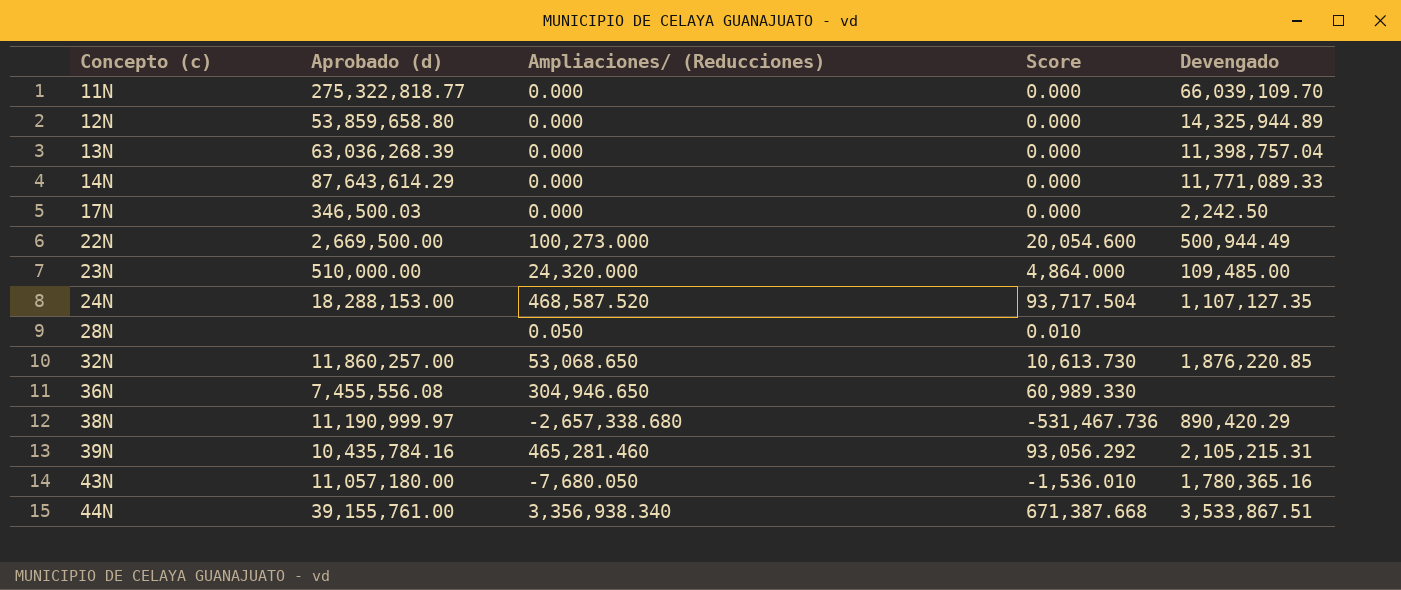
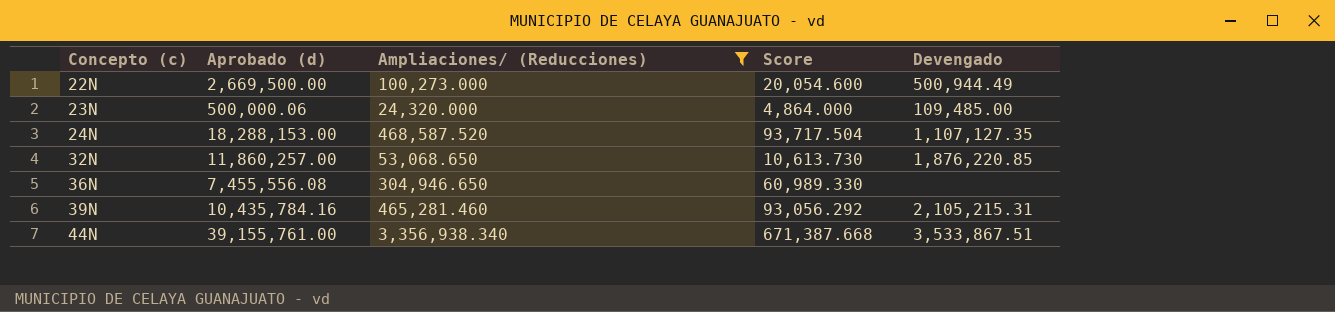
filter: none -> Ampliaciones/ (Reducciones) >= 24,320.000
23N | Aprobado (d): 510,000.00 -> 500,000.06

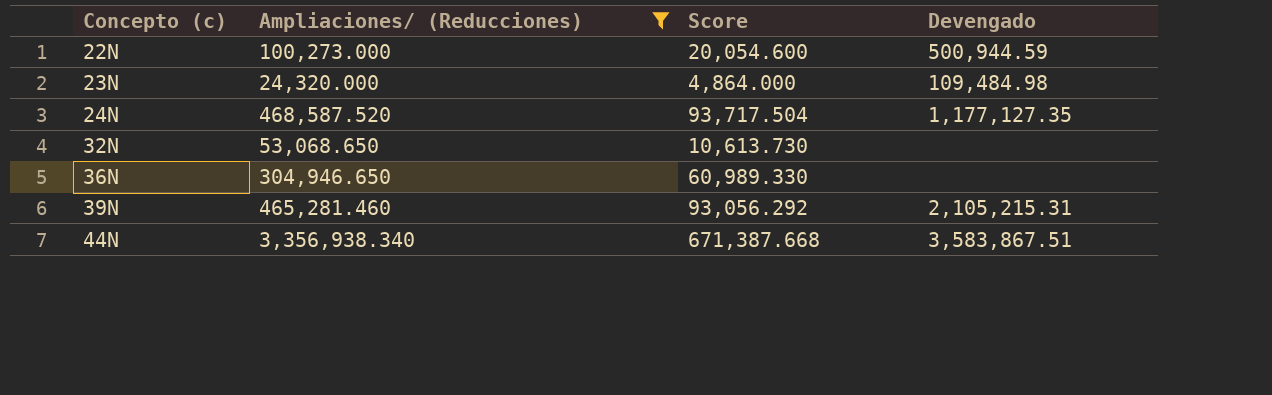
column Aprobado (d) | position: 2 -> none
22N | Devengado: 500,944.49 -> 500,944.59
23N | Devengado: 109,485.00 -> 109,484.98
24N | Devengado: 1,107,127.35 -> 1,177,127.35
32N | Devengado: 1,876,220.85 -> none
44N | Devengado: 3,533,867.51 -> 3,583,867.51

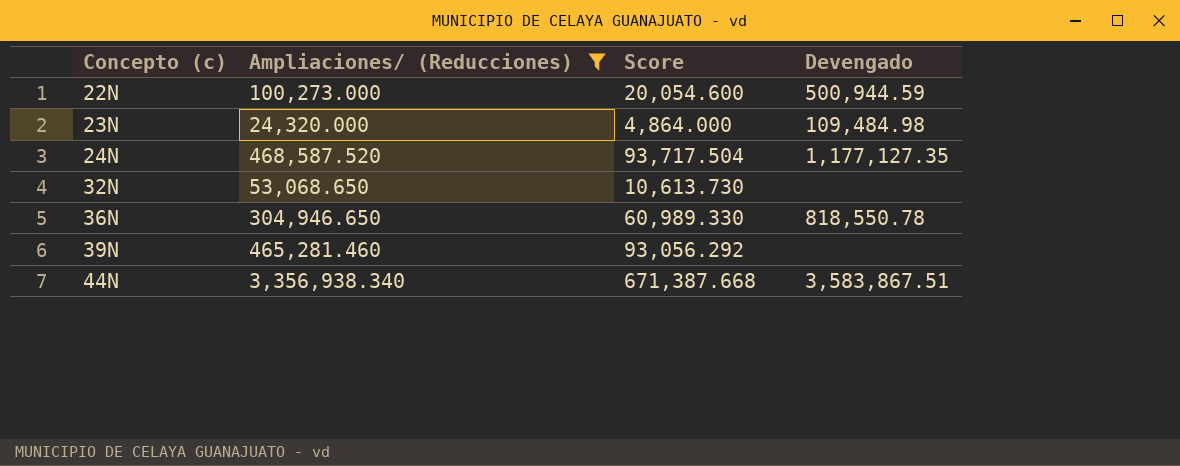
36N | Devengado: none -> 818,550.78
39N | Devengado: 2,105,215.31 -> none

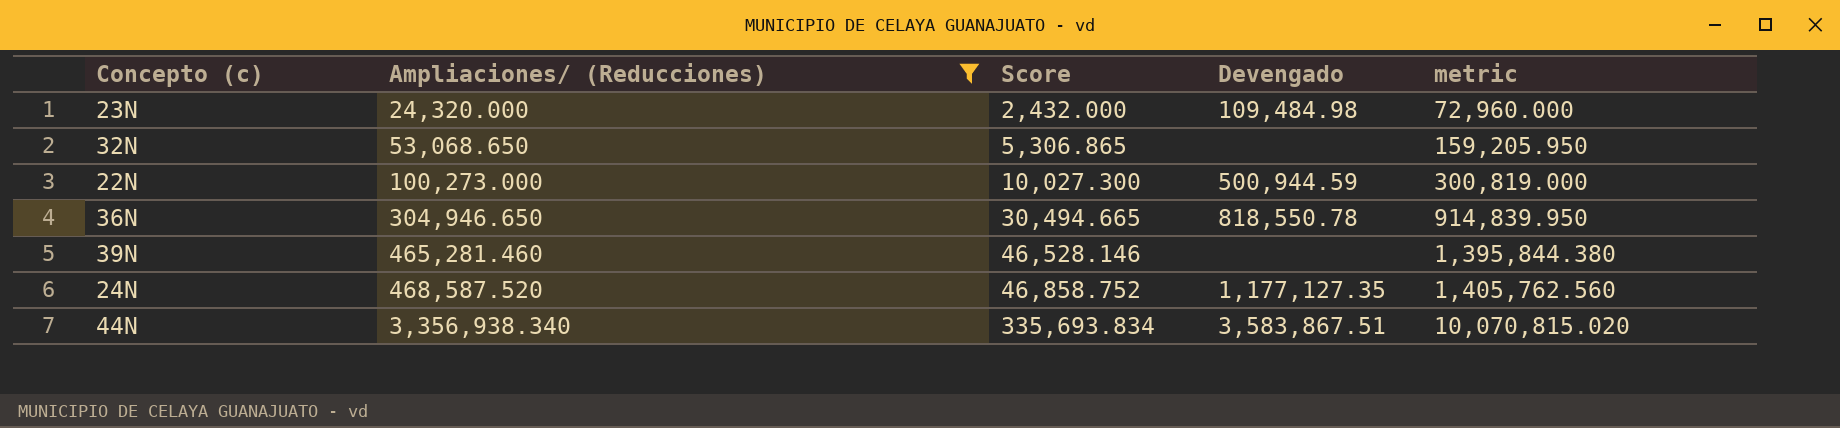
row order: Concepto (c) ascending -> Ampliaciones/ (Reducciones) ascending
column Score | formula: [Ampliaciones/ (Reducciones)] * 0.2 -> [Ampliaciones/ (Reducciones)] * 0.1
column metric | formula: none -> [Ampliaciones/ (Reducciones)] * 3

